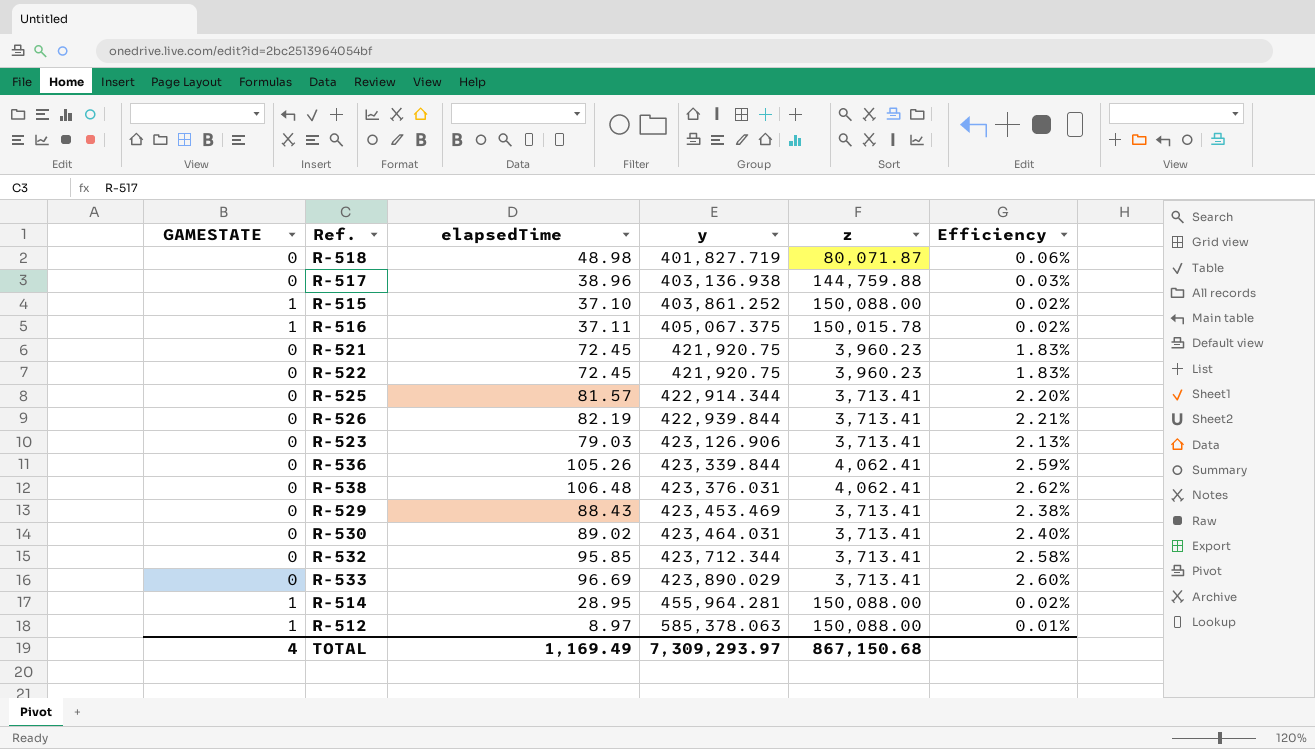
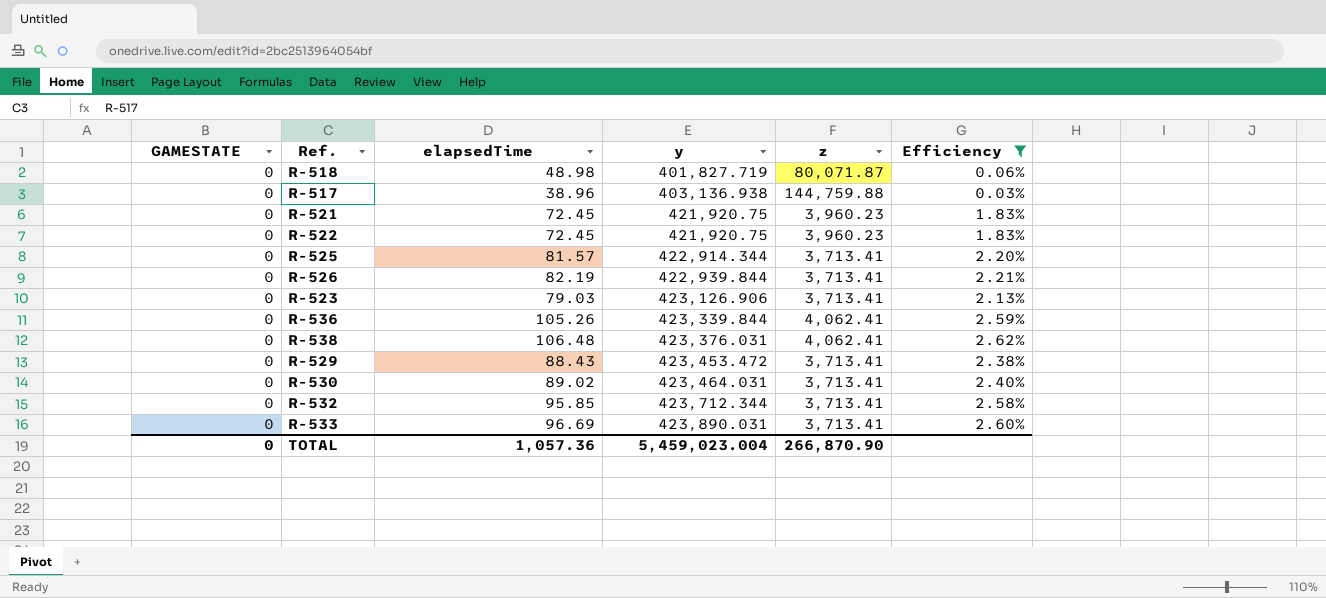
filter: none -> Efficiency >= 0.03%
R-529 | y: 423,453.469 -> 423,453.472
R-533 | y: 423,890.029 -> 423,890.031
TOTAL | GAMESTATE: 4 -> 0
TOTAL | elapsedTime: 1,169.49 -> 1,057.36
TOTAL | y: 7,309,293.97 -> 5,459,023.004
TOTAL | z: 867,150.68 -> 266,870.90

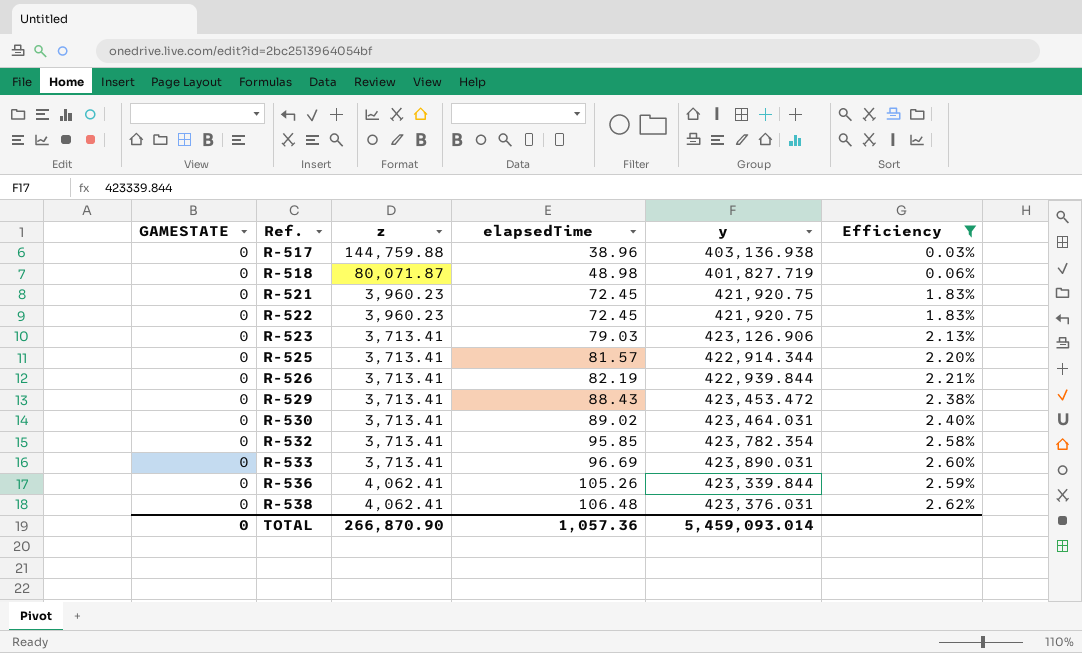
row order: y ascending -> Ref. ascending
column z | position: 5 -> 3
R-532 | y: 423,712.344 -> 423,782.354
TOTAL | y: 5,459,023.004 -> 5,459,093.014

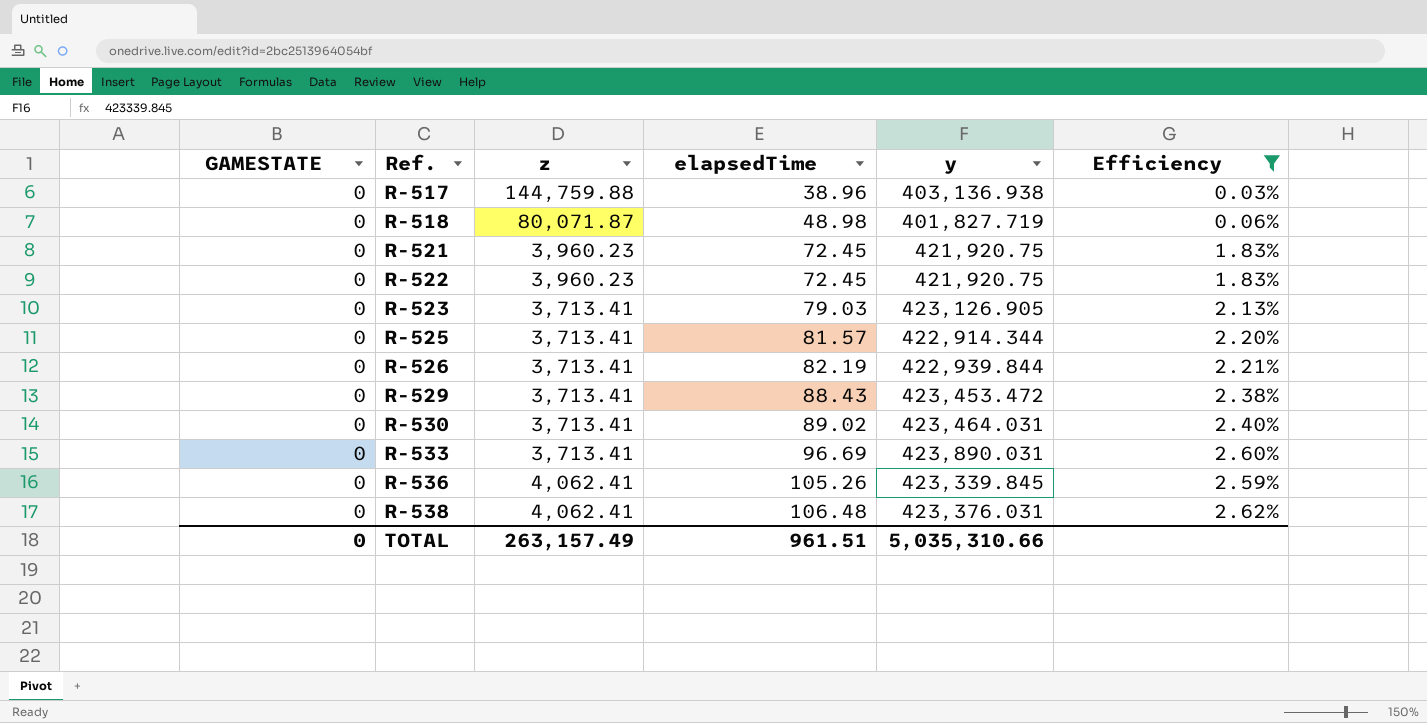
row R-532: 0 | 3,713.41 | 95.85 | 423,782.354 | 2.58% -> none
R-523 | y: 423,126.906 -> 423,126.905
R-536 | y: 423,339.844 -> 423,339.845
TOTAL | z: 266,870.90 -> 263,157.49
TOTAL | elapsedTime: 1,057.36 -> 961.51
TOTAL | y: 5,459,093.014 -> 5,035,310.66

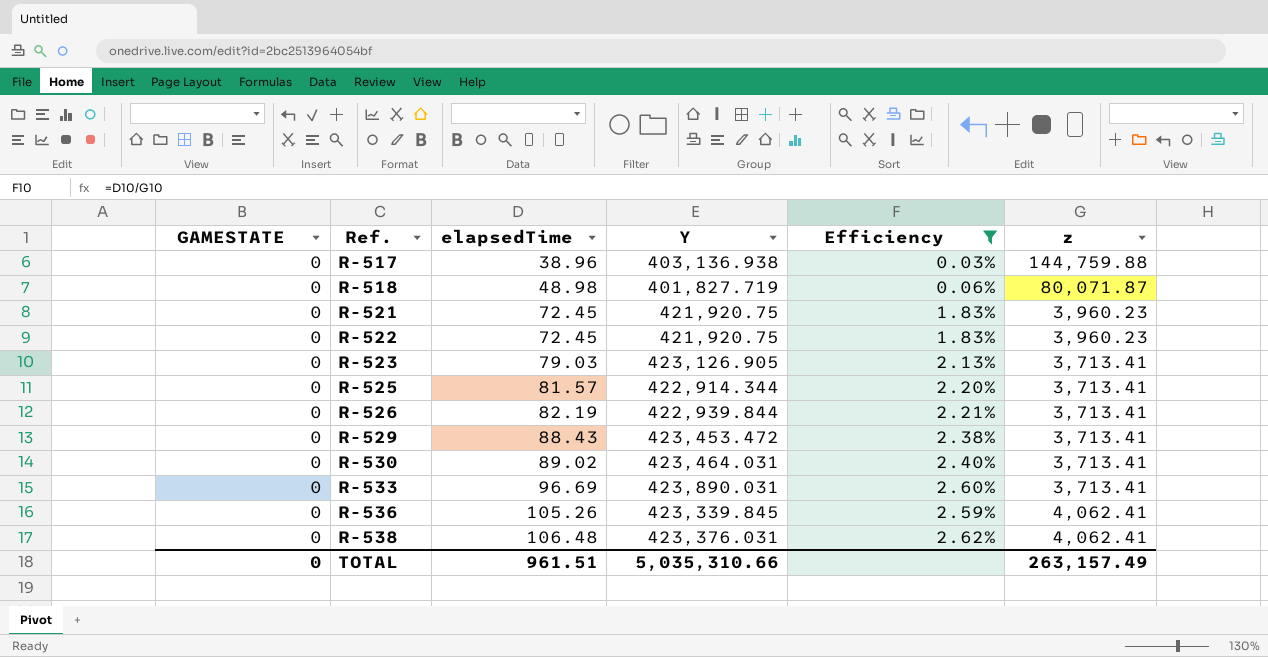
column name: y -> Y
column z | position: 3 -> 6

